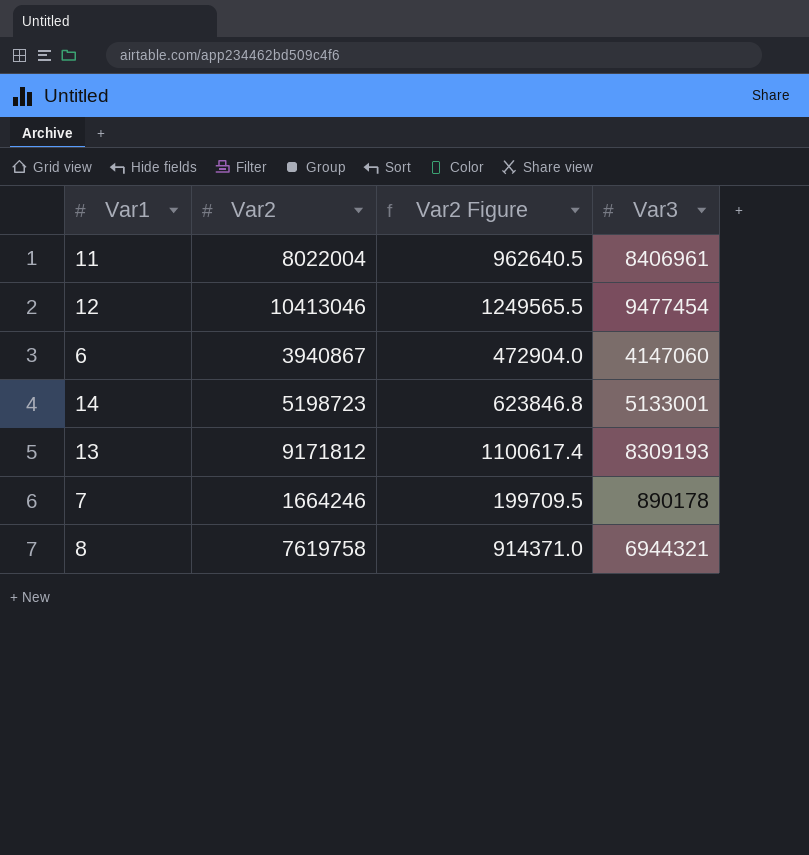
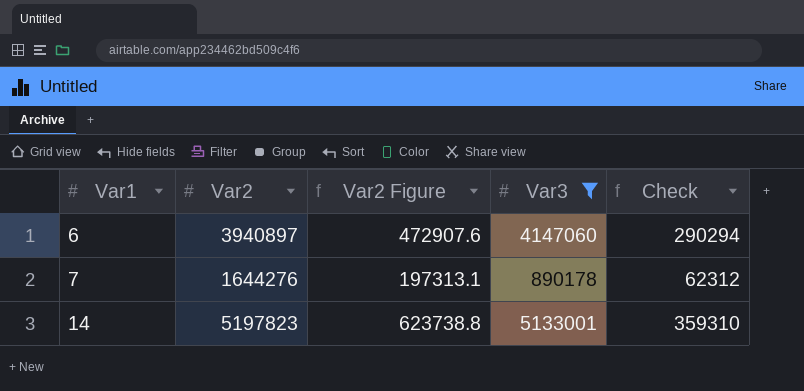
filter: none -> Var3 <= 5133001
row order: none -> Var1 ascending
column Check | formula: none -> [Var3] * 0.07
6 | Var2: 3940867 -> 3940897
6 | Var2 Figure: 472904.0 -> 472907.6
7 | Var2: 1664246 -> 1644276
7 | Var2 Figure: 199709.5 -> 197313.1
14 | Var2: 5198723 -> 5197823
14 | Var2 Figure: 623846.8 -> 623738.8

